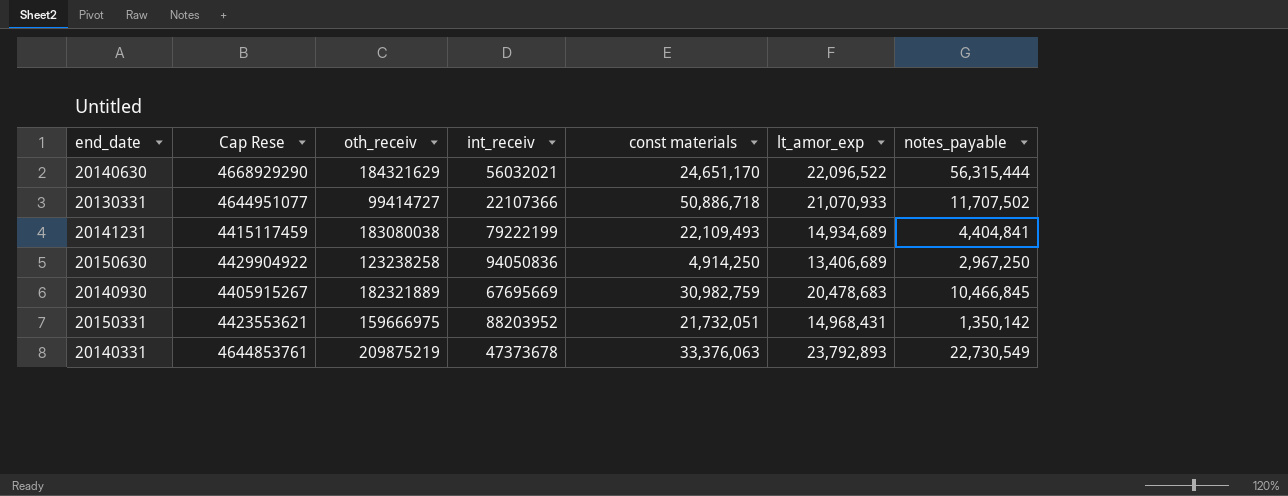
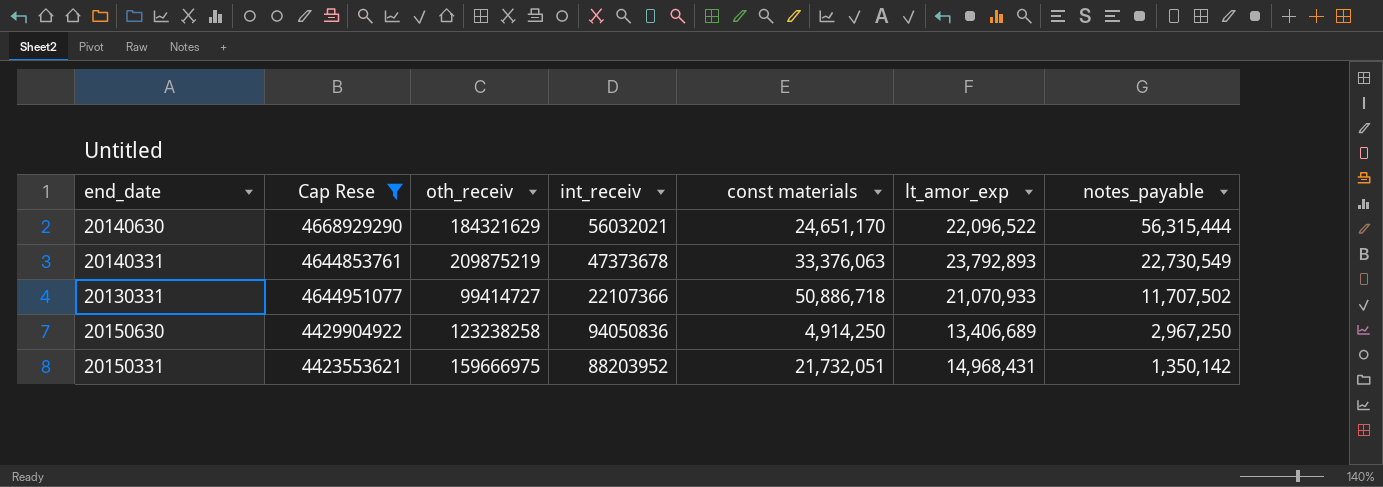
filter: none -> Cap Rese >= 4423553621
row order: none -> notes_payable descending

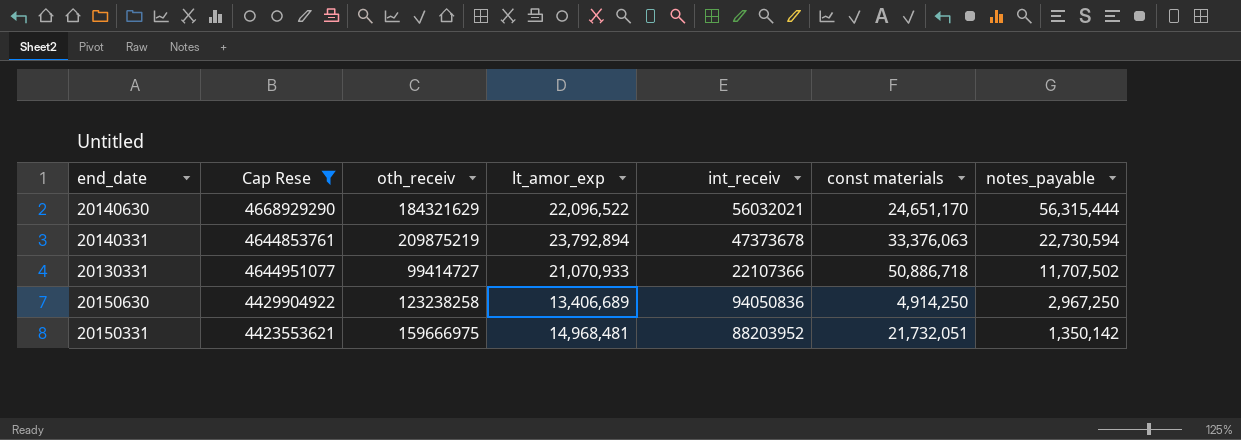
column lt_amor_exp | position: 6 -> 4
20140331 | lt_amor_exp: 23,792,893 -> 23,792,894
20140331 | notes_payable: 22,730,549 -> 22,730,594
20150331 | lt_amor_exp: 14,968,431 -> 14,968,481

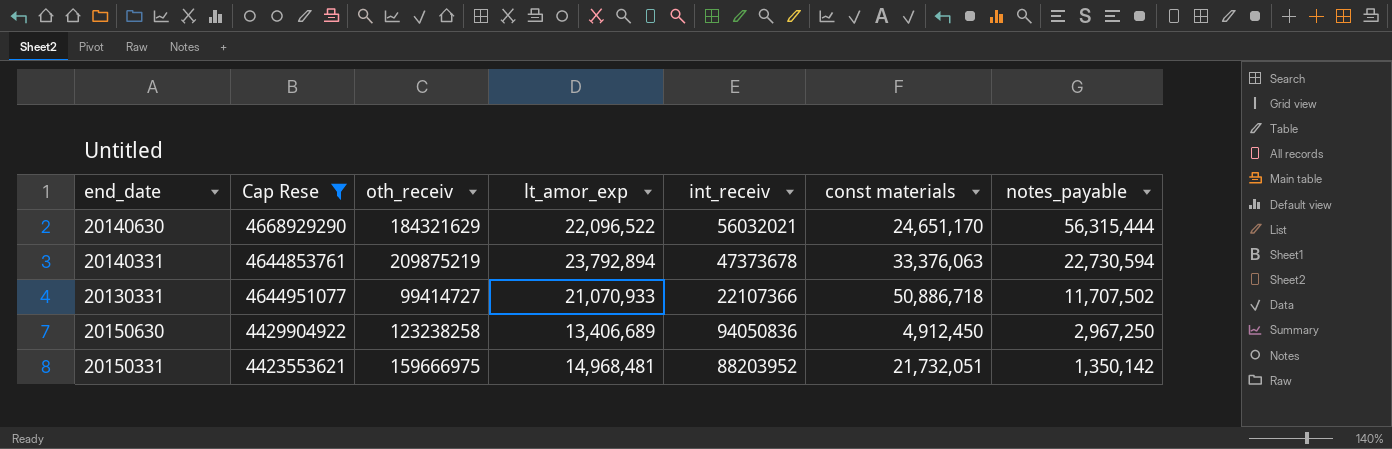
20150630 | const materials: 4,914,250 -> 4,912,450

